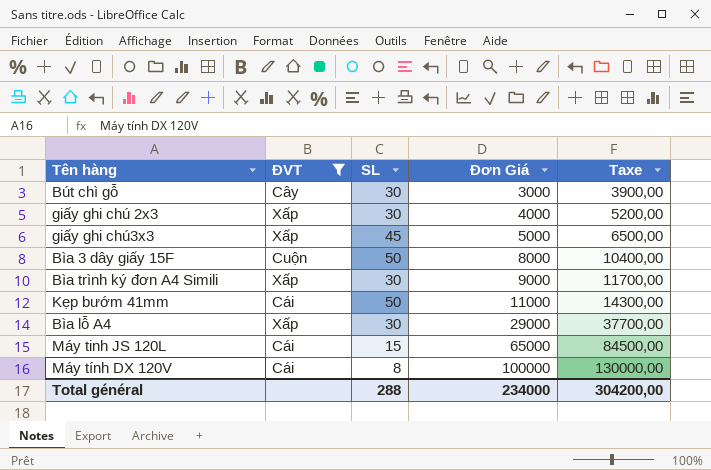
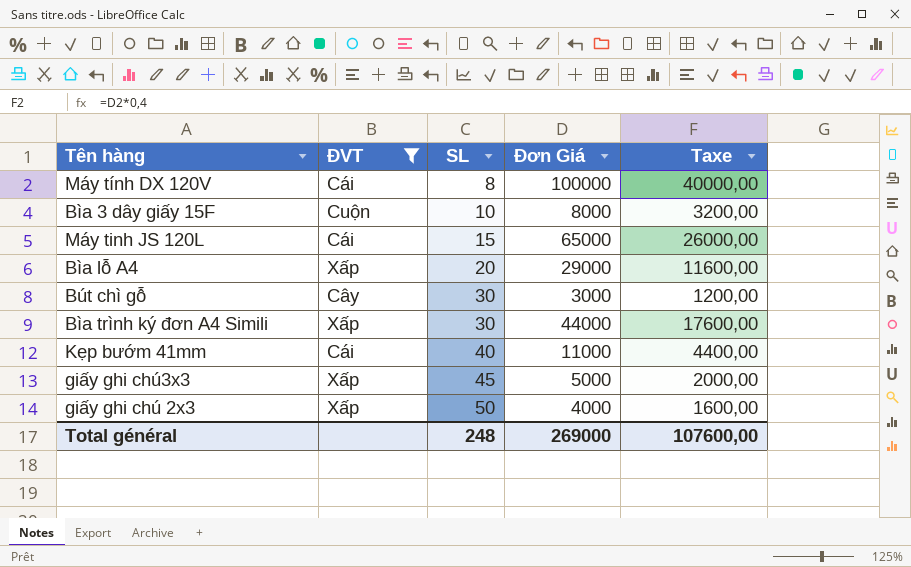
row order: Đơn Giá ascending -> SL ascending
column Taxe | formula: [Đơn Giá] * 1,3 -> [Đơn Giá] * 0,4
Bìa 3 dây giấy 15F | SL: 50 -> 10
Bìa lỗ A4 | SL: 30 -> 20
Bìa trình ký đơn A4 Simili | Đơn Giá: 9000 -> 44000
Kẹp bướm 41mm | SL: 50 -> 40
giấy ghi chú 2x3 | SL: 30 -> 50
Total général | SL: 288 -> 248
Total général | Đơn Giá: 234000 -> 269000
Total général | Taxe: 304200,00 -> 107600,00

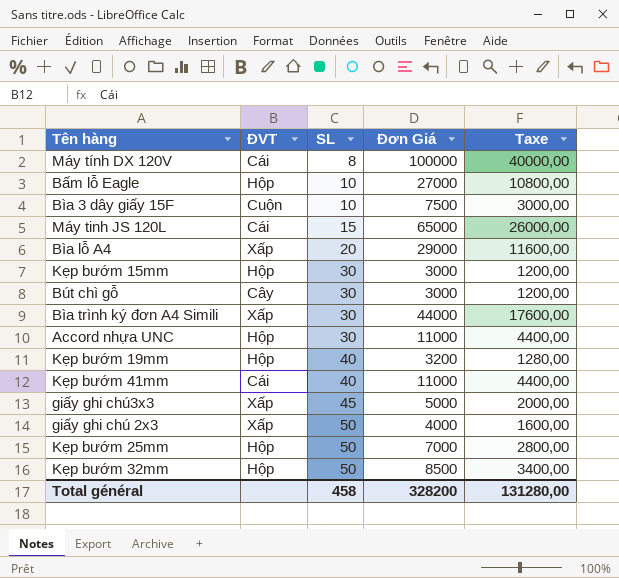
filter: ĐVT != Hộp -> none
Bìa 3 dây giấy 15F | Đơn Giá: 8000 -> 7500
Bìa 3 dây giấy 15F | Taxe: 3200,00 -> 3000,00
Total général | SL: 248 -> 458
Total général | Đơn Giá: 269000 -> 328200
Total général | Taxe: 107600,00 -> 131280,00

